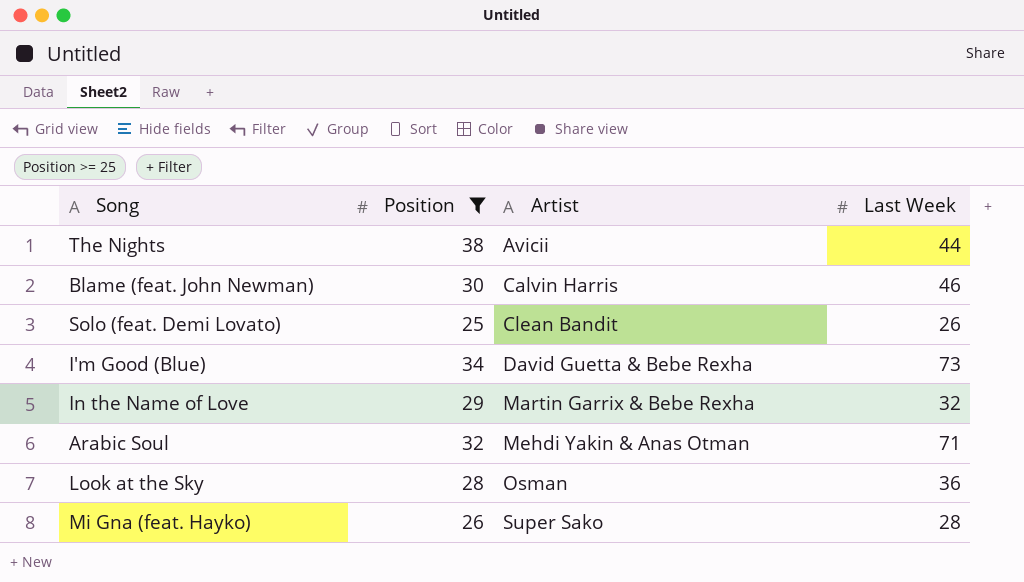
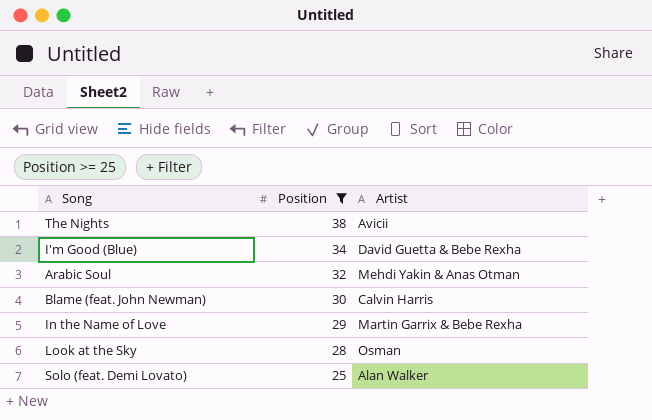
row order: Artist ascending -> Position descending
column Last Week | position: 4 -> none
row Mi Gna (feat. Hayko): 26 | Super Sako | 28 -> none
Solo (feat. Demi Lovato) | Artist: Clean Bandit -> Alan Walker

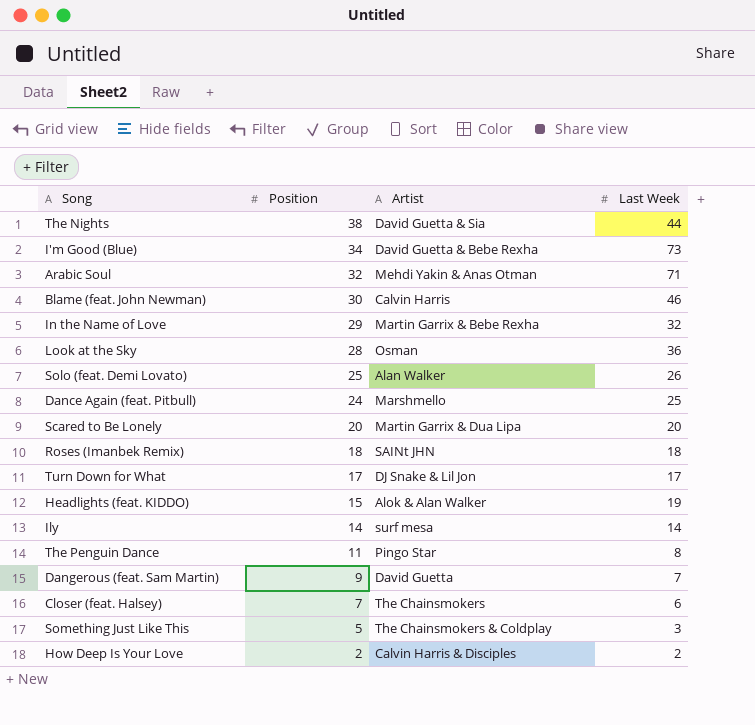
filter: Position >= 25 -> none
column Last Week | position: none -> 4
The Nights | Artist: Avicii -> David Guetta & Sia

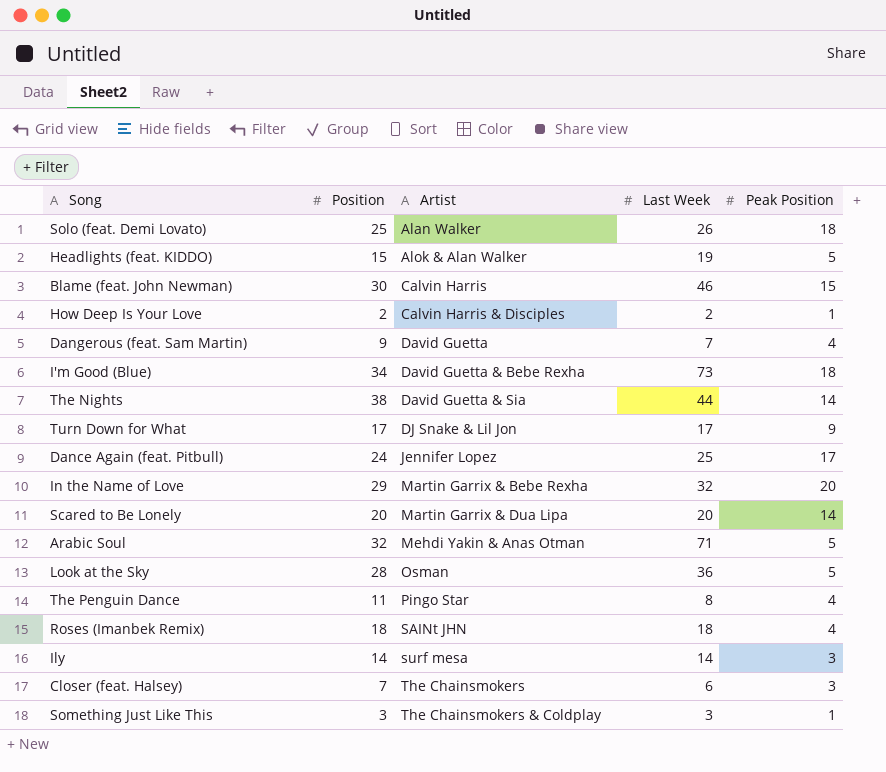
row order: Position descending -> Artist ascending
column Peak Position | position: none -> 5
Dance Again (feat. Pitbull) | Artist: Marshmello -> Jennifer Lopez
Something Just Like This | Position: 5 -> 3

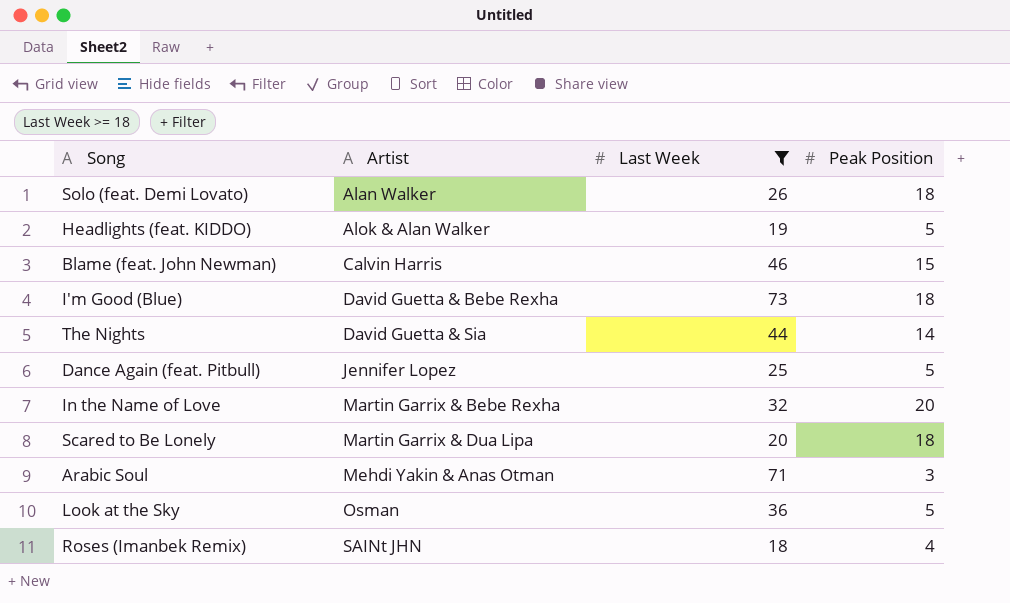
filter: none -> Last Week >= 18
column Position | position: 2 -> none
Dance Again (feat. Pitbull) | Peak Position: 17 -> 5
Scared to Be Lonely | Peak Position: 14 -> 18
Arabic Soul | Peak Position: 5 -> 3

